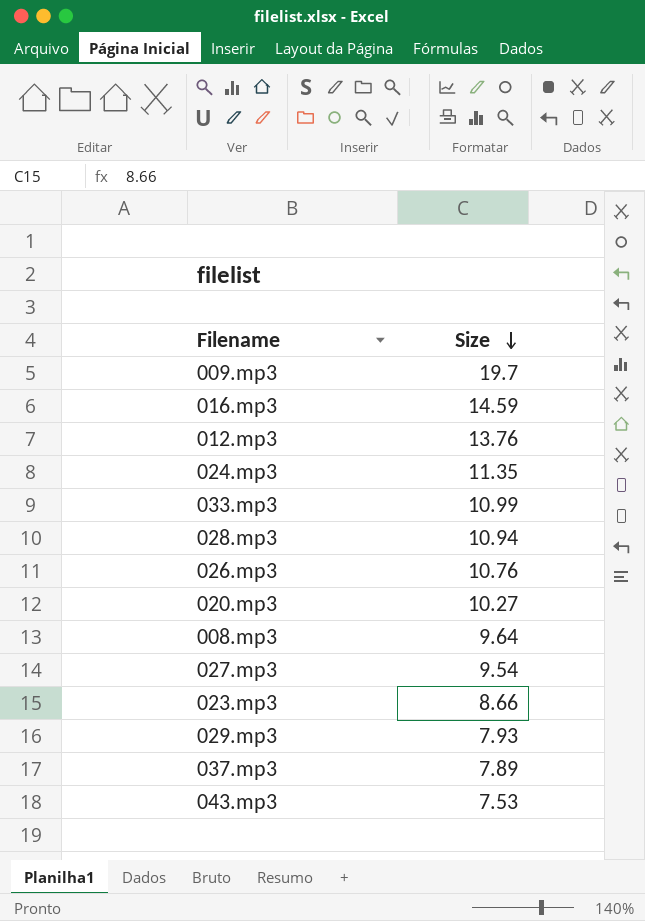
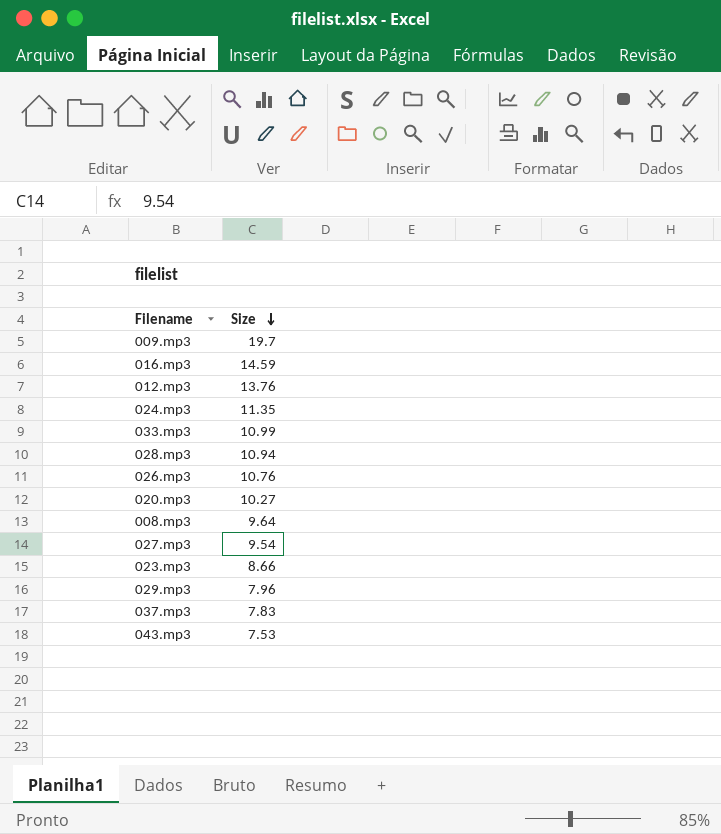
029.mp3 | Size: 7.93 -> 7.96
037.mp3 | Size: 7.89 -> 7.83

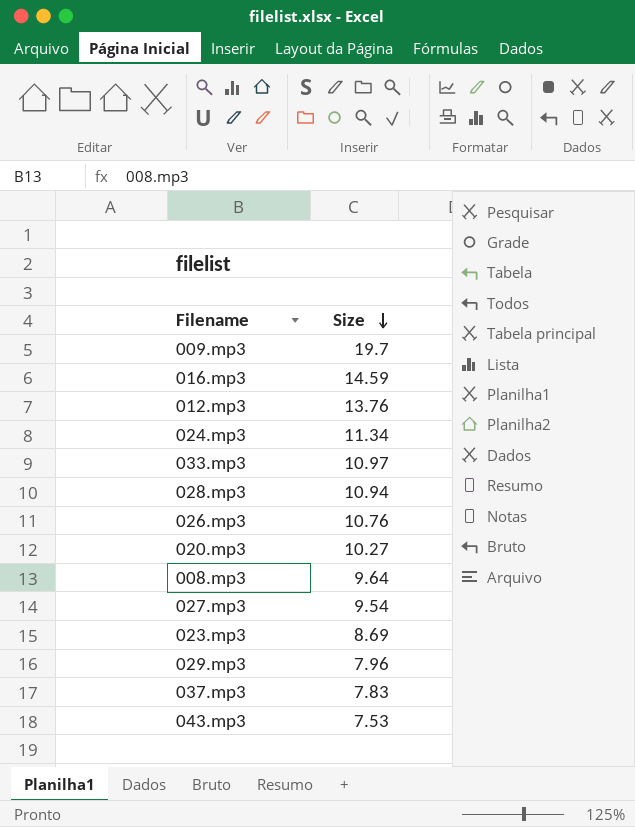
024.mp3 | Size: 11.35 -> 11.34
033.mp3 | Size: 10.99 -> 10.97
023.mp3 | Size: 8.66 -> 8.69

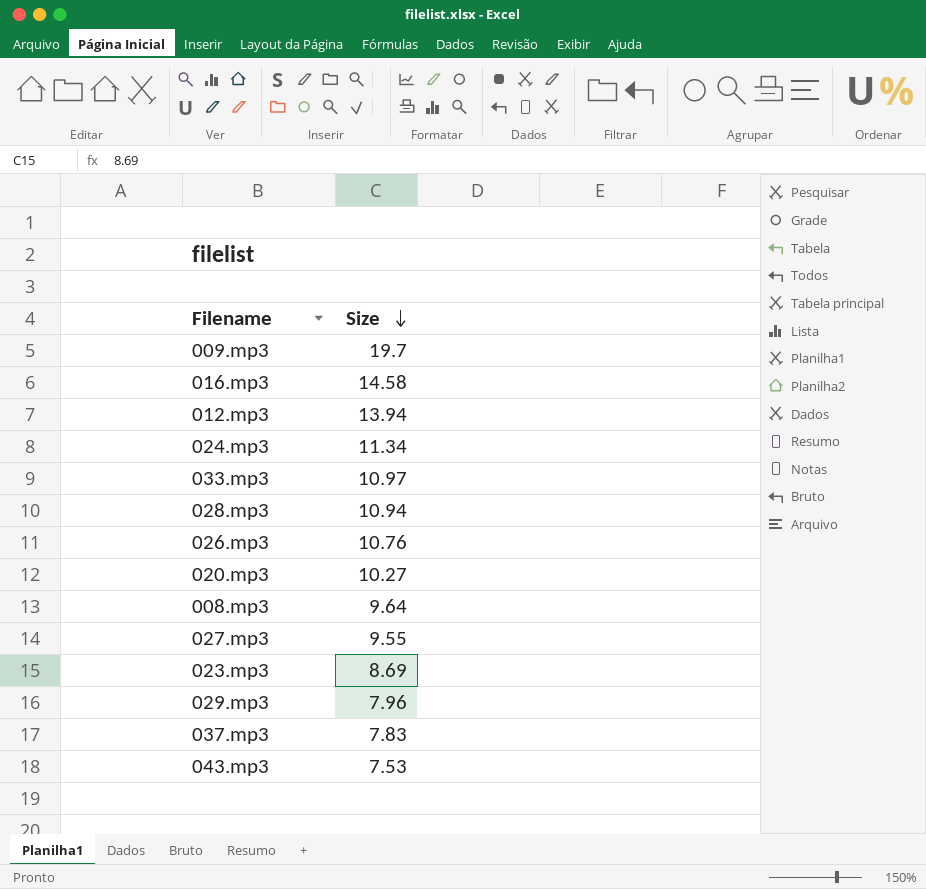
016.mp3 | Size: 14.59 -> 14.58
012.mp3 | Size: 13.76 -> 13.94
027.mp3 | Size: 9.54 -> 9.55

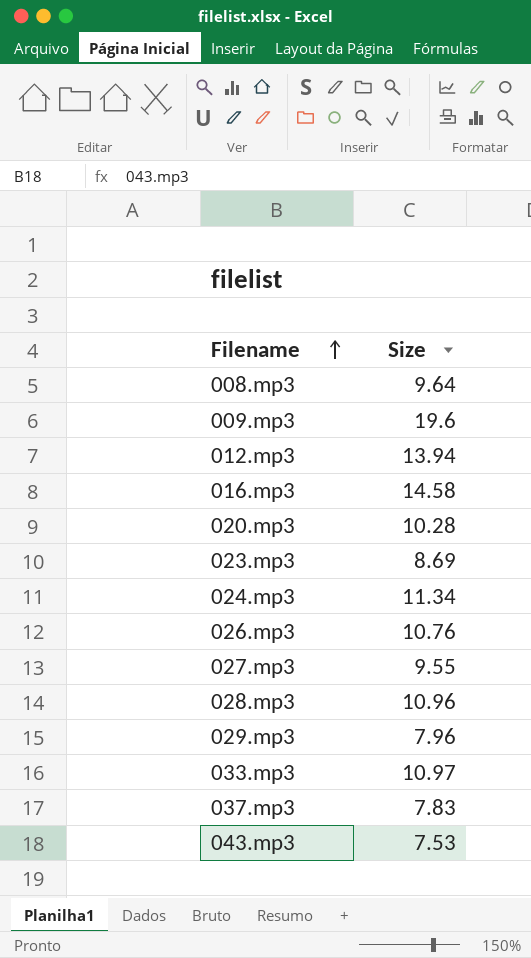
row order: Size descending -> Filename ascending
009.mp3 | Size: 19.7 -> 19.6
020.mp3 | Size: 10.27 -> 10.28
028.mp3 | Size: 10.94 -> 10.96

